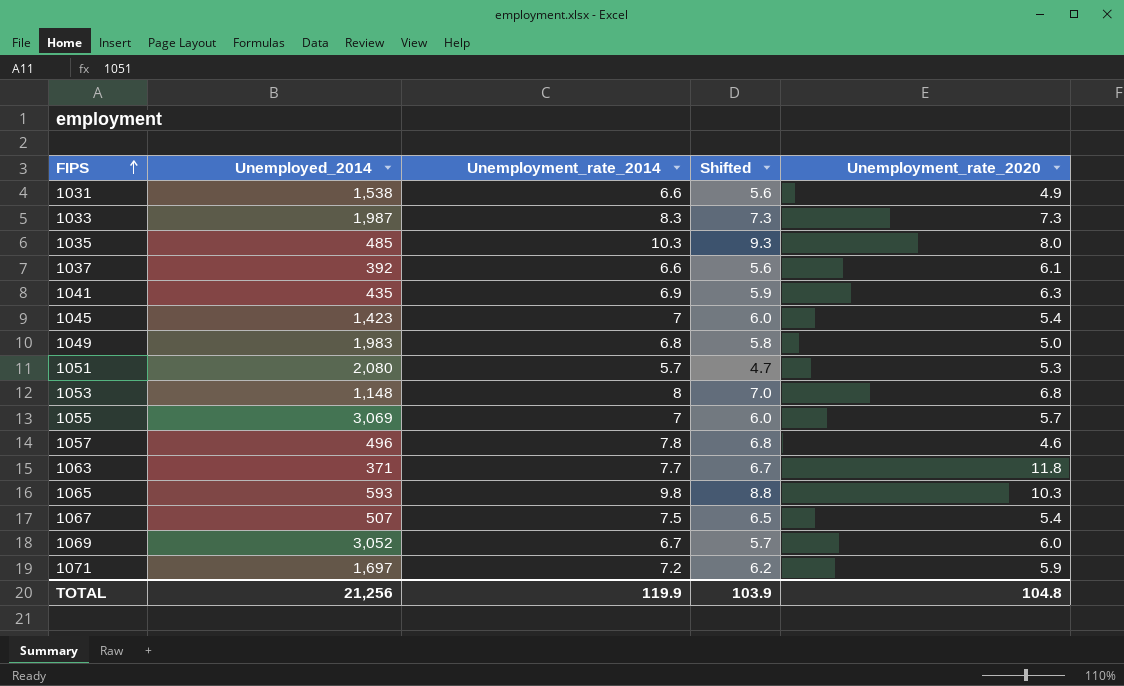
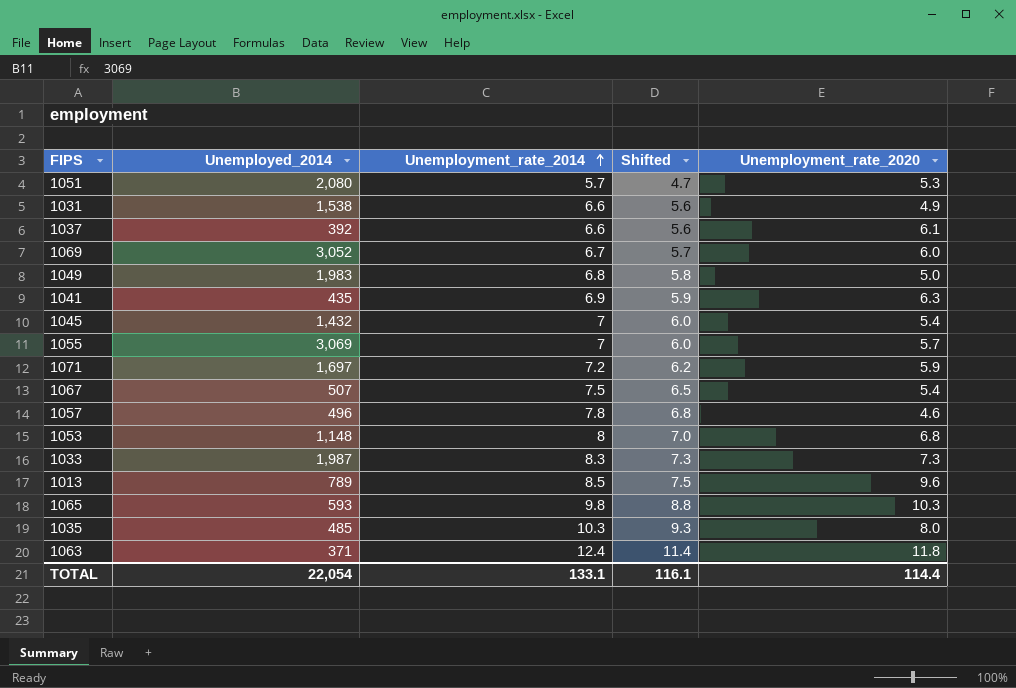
row order: FIPS ascending -> Unemployment_rate_2014 ascending
1045 | Unemployed_2014: 1,423 -> 1,432
row 1013: none -> 789 | 8.5 | 7.5 | 9.6
1063 | Unemployment_rate_2014: 7.7 -> 12.4
1063 | Shifted: 6.7 -> 11.4
TOTAL | Unemployed_2014: 21,256 -> 22,054
TOTAL | Unemployment_rate_2014: 119.9 -> 133.1
TOTAL | Shifted: 103.9 -> 116.1
TOTAL | Unemployment_rate_2020: 104.8 -> 114.4

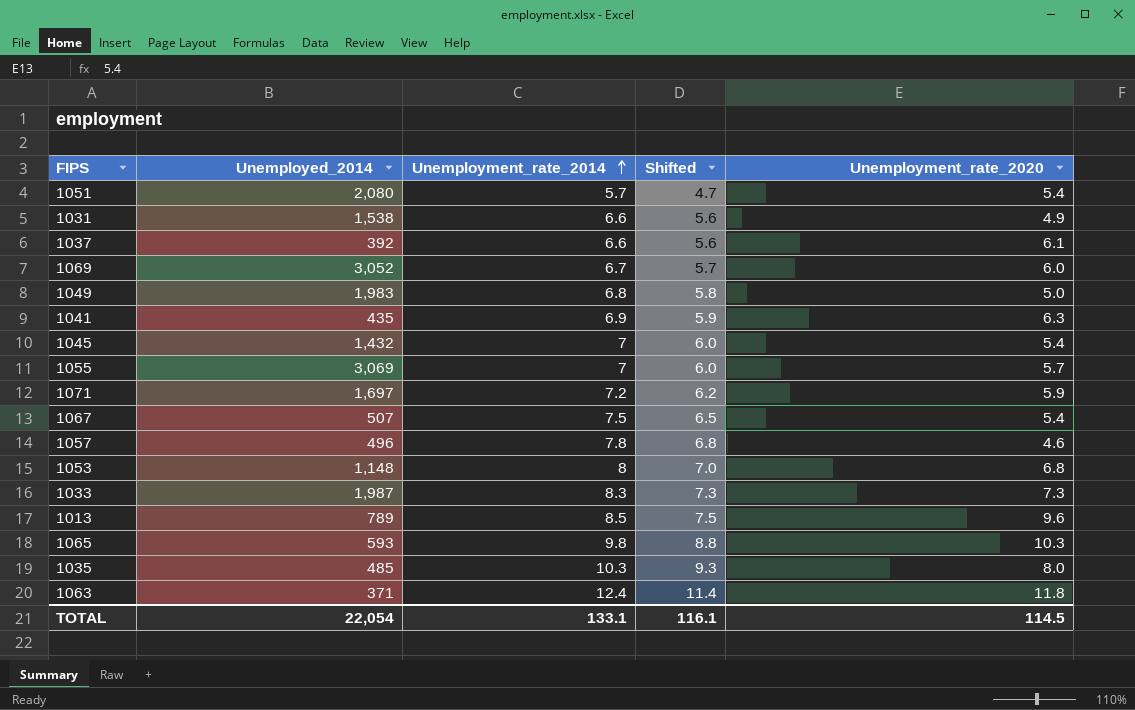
1051 | Unemployment_rate_2020: 5.3 -> 5.4
TOTAL | Unemployment_rate_2020: 114.4 -> 114.5

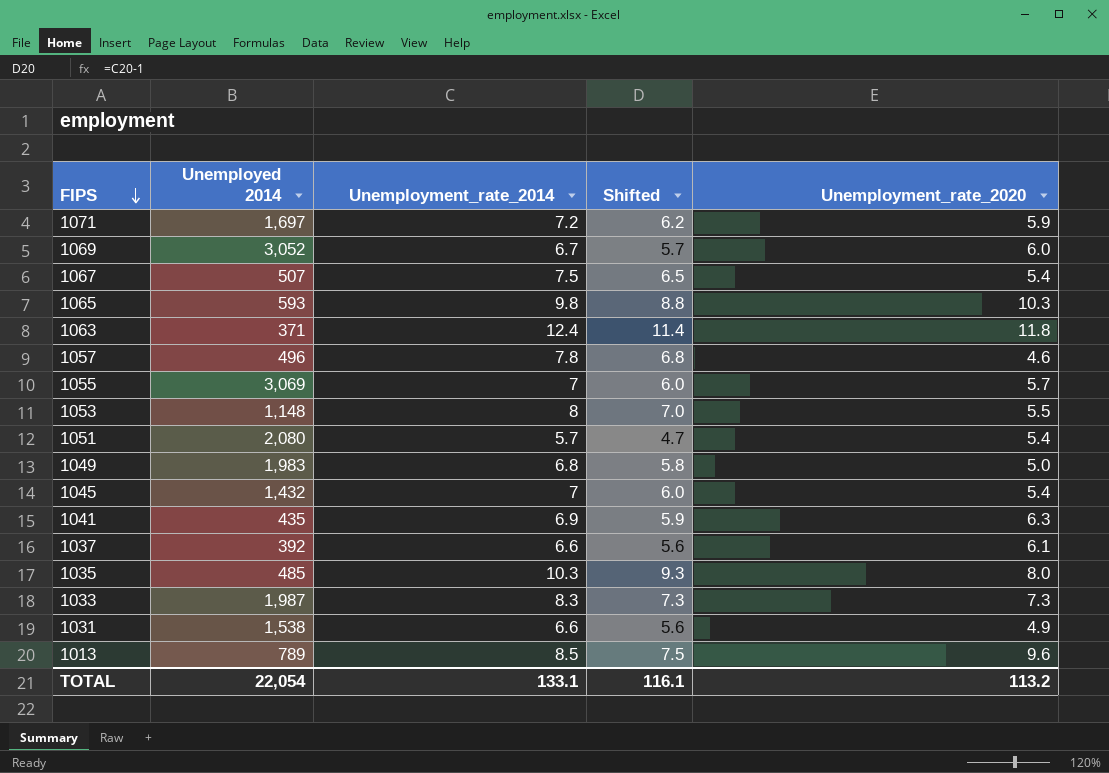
row order: Unemployment_rate_2014 ascending -> FIPS descending
column name: Unemployed_2014 -> Unemployed 2014
1053 | Unemployment_rate_2020: 6.8 -> 5.5
TOTAL | Unemployment_rate_2020: 114.5 -> 113.2

